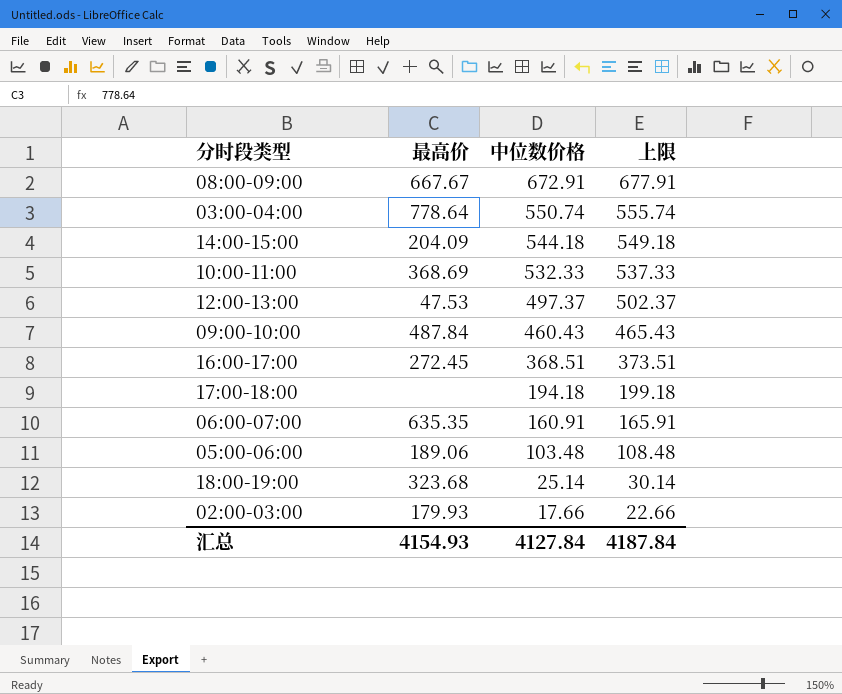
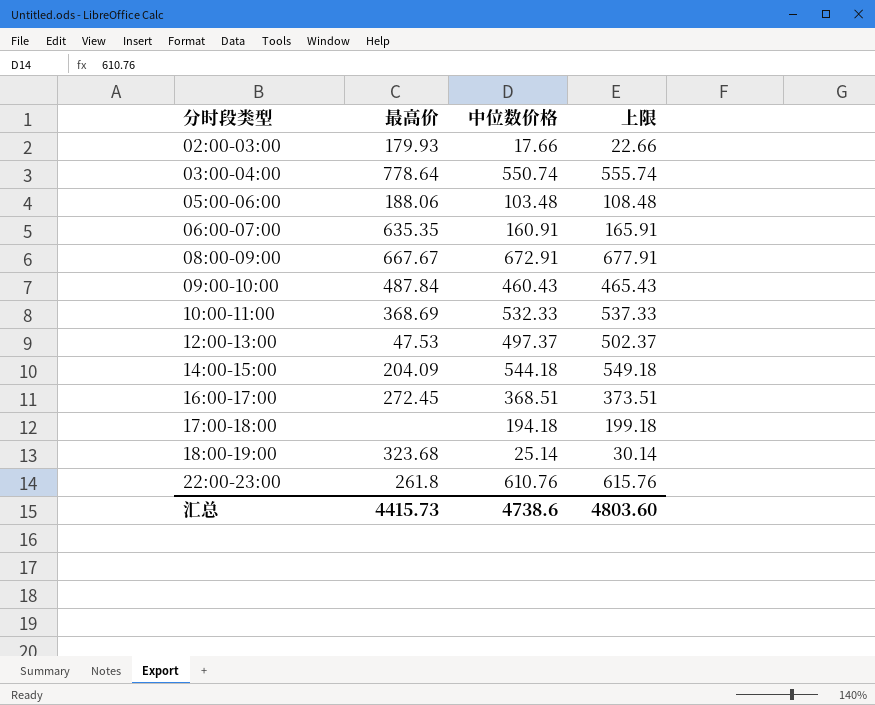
row order: 中位数价格 descending -> 分时段类型 ascending
05:00-06:00 | 最高价: 189.06 -> 188.06
row 22:00-23:00: none -> 261.8 | 610.76 | 615.76
汇总 | 最高价: 4154.93 -> 4415.73
汇总 | 中位数价格: 4127.84 -> 4738.6
汇总 | 上限: 4187.84 -> 4803.60

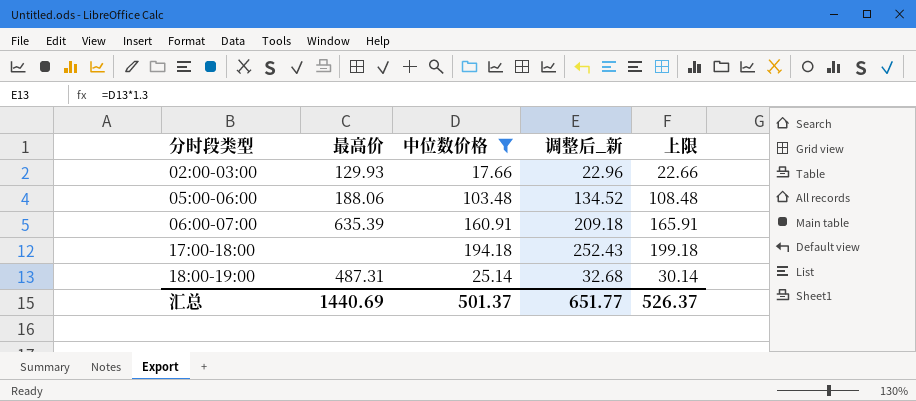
filter: none -> 中位数价格 <= 194.18
column 调整后_新 | formula: none -> [中位数价格] * 1.3
02:00-03:00 | 最高价: 179.93 -> 129.93
06:00-07:00 | 最高价: 635.35 -> 635.39
18:00-19:00 | 最高价: 323.68 -> 487.31
汇总 | 最高价: 4415.73 -> 1440.69
汇总 | 中位数价格: 4738.6 -> 501.37
汇总 | 上限: 4803.60 -> 526.37

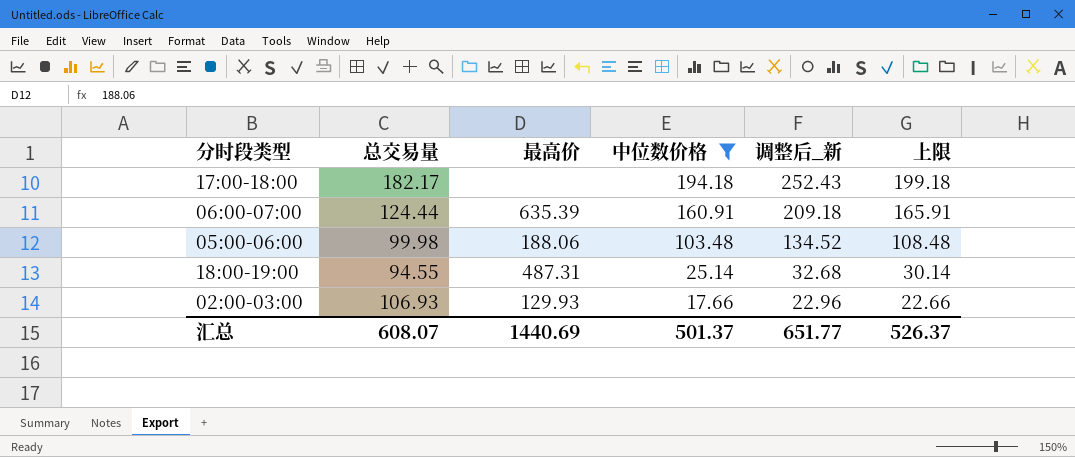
row order: 分时段类型 ascending -> 中位数价格 descending
column 总交易量 | position: none -> 2

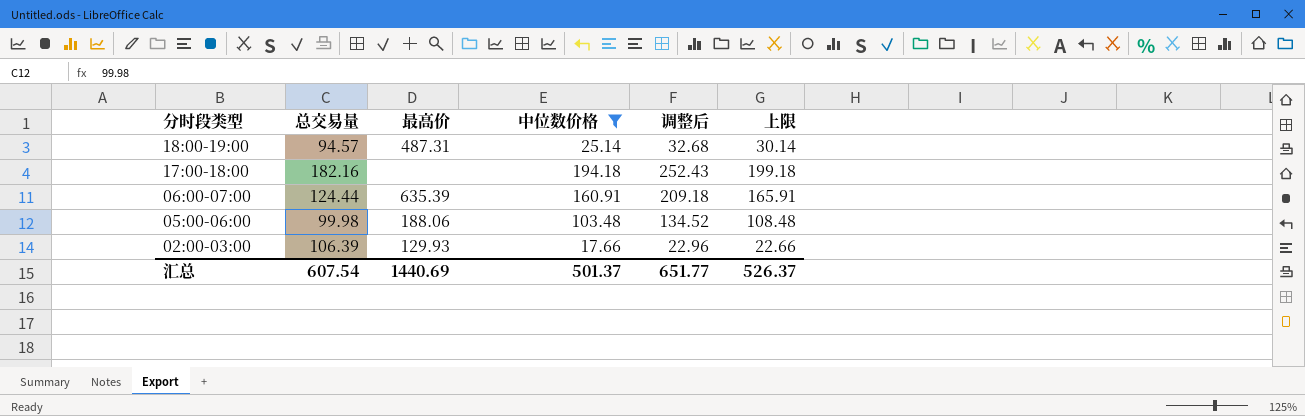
row order: 中位数价格 descending -> 分时段类型 descending
column name: 调整后_新 -> 调整后
18:00-19:00 | 总交易量: 94.55 -> 94.57
17:00-18:00 | 总交易量: 182.17 -> 182.16
02:00-03:00 | 总交易量: 106.93 -> 106.39
汇总 | 总交易量: 608.07 -> 607.54

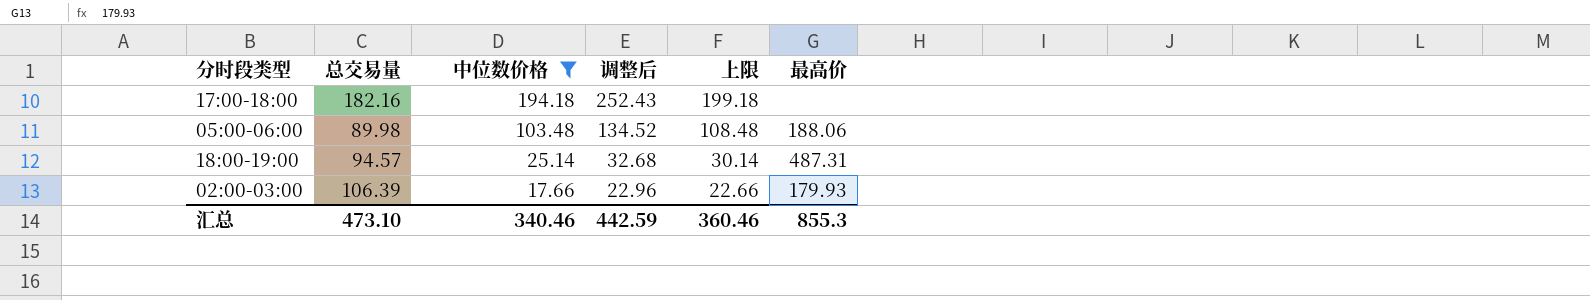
row order: 分时段类型 descending -> 中位数价格 descending
column 最高价 | position: 3 -> 6
row 06:00-07:00: 124.44 | 635.39 | 160.91 | 209.18 | 165.91 -> none
05:00-06:00 | 总交易量: 99.98 -> 89.98
02:00-03:00 | 最高价: 129.93 -> 179.93
汇总 | 总交易量: 607.54 -> 473.10
汇总 | 中位数价格: 501.37 -> 340.46
汇总 | 调整后: 651.77 -> 442.59
汇总 | 上限: 526.37 -> 360.46
汇总 | 最高价: 1440.69 -> 855.3

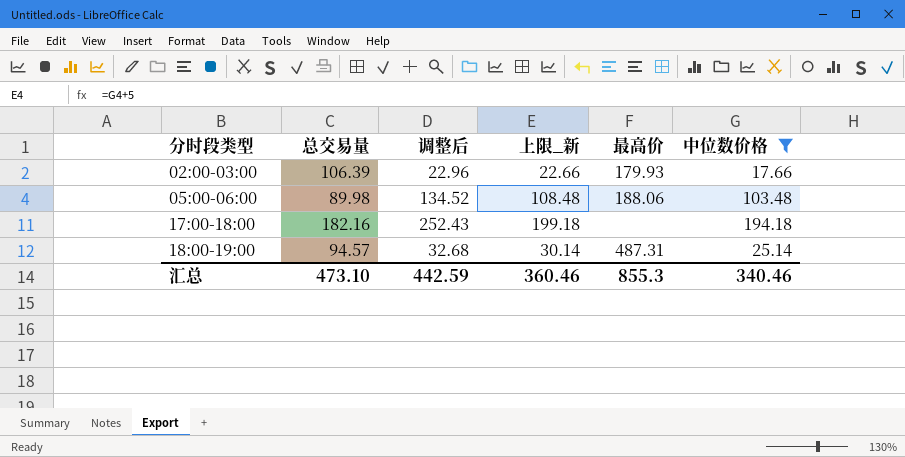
row order: 中位数价格 descending -> 分时段类型 ascending
column name: 上限 -> 上限_新
column 中位数价格 | position: 3 -> 6

